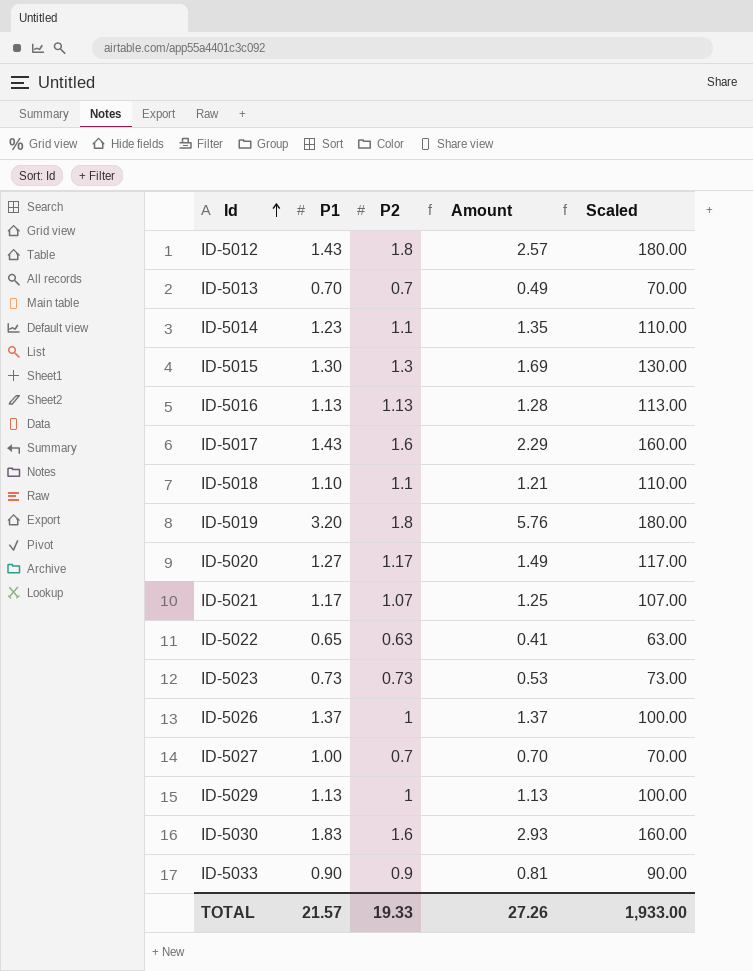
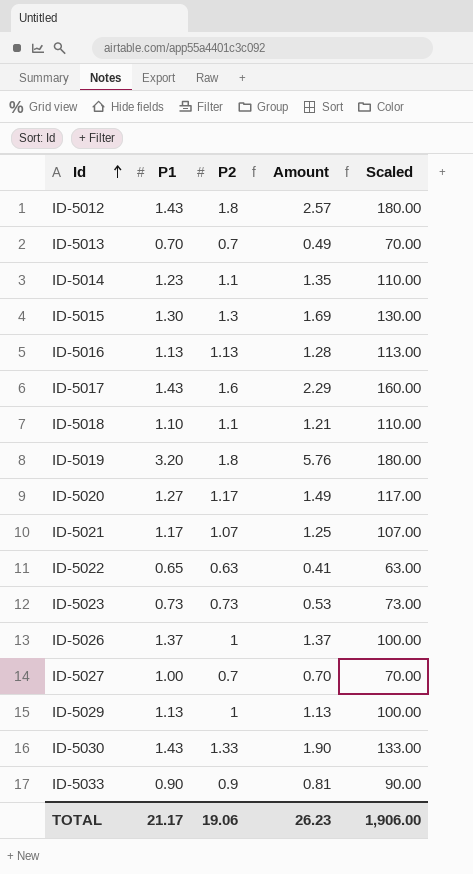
ID-5030 | P1: 1.83 -> 1.43
ID-5030 | P2: 1.6 -> 1.33
ID-5030 | Amount: 2.93 -> 1.90
ID-5030 | Scaled: 160.00 -> 133.00
TOTAL | P1: 21.57 -> 21.17
TOTAL | P2: 19.33 -> 19.06
TOTAL | Amount: 27.26 -> 26.23
TOTAL | Scaled: 1,933.00 -> 1,906.00

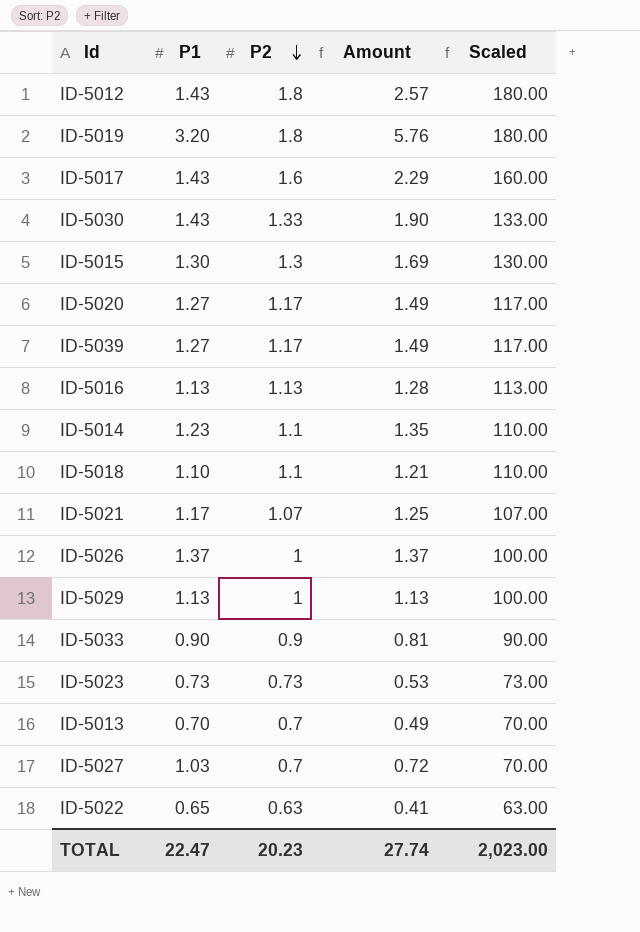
row order: Id ascending -> P2 descending
row ID-5039: none -> 1.27 | 1.17 | 1.49 | 117.00
ID-5027 | P1: 1.00 -> 1.03
ID-5027 | Amount: 0.70 -> 0.72
TOTAL | P1: 21.17 -> 22.47
TOTAL | P2: 19.06 -> 20.23
TOTAL | Amount: 26.23 -> 27.74
TOTAL | Scaled: 1,906.00 -> 2,023.00

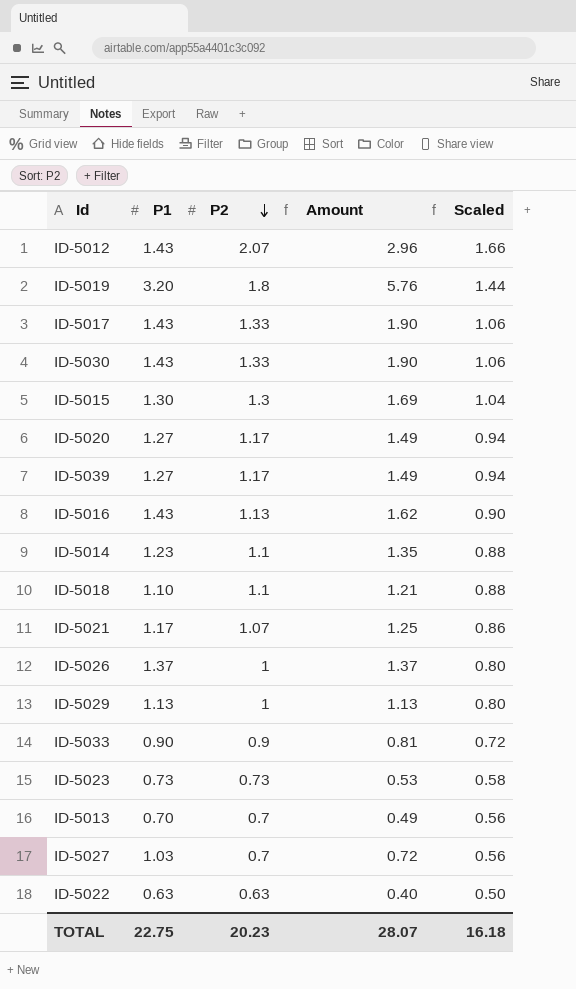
column Scaled | formula: [P2] * 100 -> [P2] * 0.8
ID-5012 | P2: 1.8 -> 2.07
ID-5012 | Amount: 2.57 -> 2.96
ID-5017 | P2: 1.6 -> 1.33
ID-5017 | Amount: 2.29 -> 1.90
ID-5016 | P1: 1.13 -> 1.43
ID-5016 | Amount: 1.28 -> 1.62
ID-5022 | P1: 0.65 -> 0.63
ID-5022 | Amount: 0.41 -> 0.40
TOTAL | P1: 22.47 -> 22.75
TOTAL | Amount: 27.74 -> 28.07
TOTAL | Scaled: 2,023.00 -> 16.18

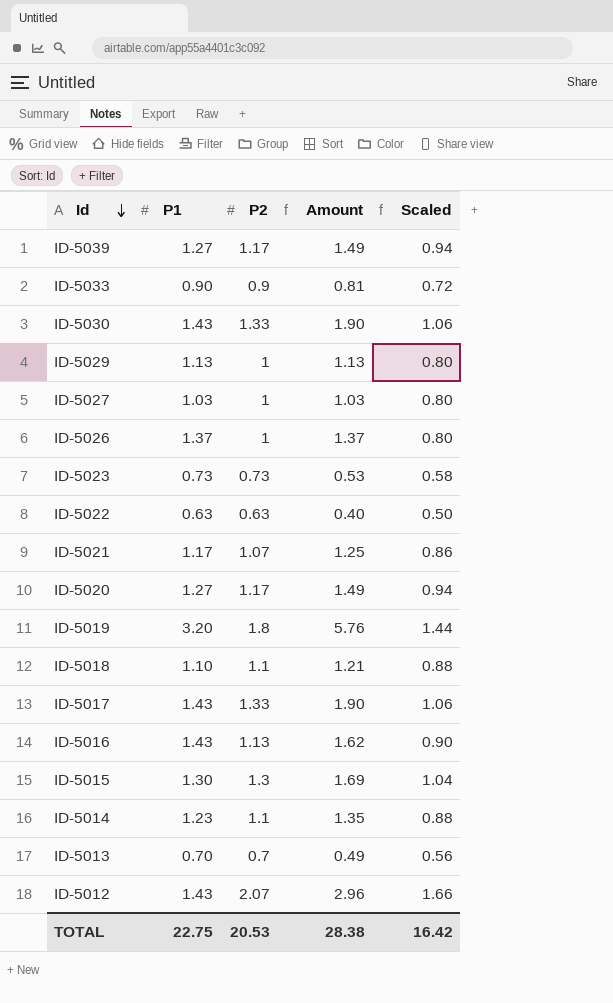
row order: P2 descending -> Id descending
ID-5027 | P2: 0.7 -> 1
ID-5027 | Amount: 0.72 -> 1.03
ID-5027 | Scaled: 0.56 -> 0.80
TOTAL | P2: 20.23 -> 20.53
TOTAL | Amount: 28.07 -> 28.38
TOTAL | Scaled: 16.18 -> 16.42

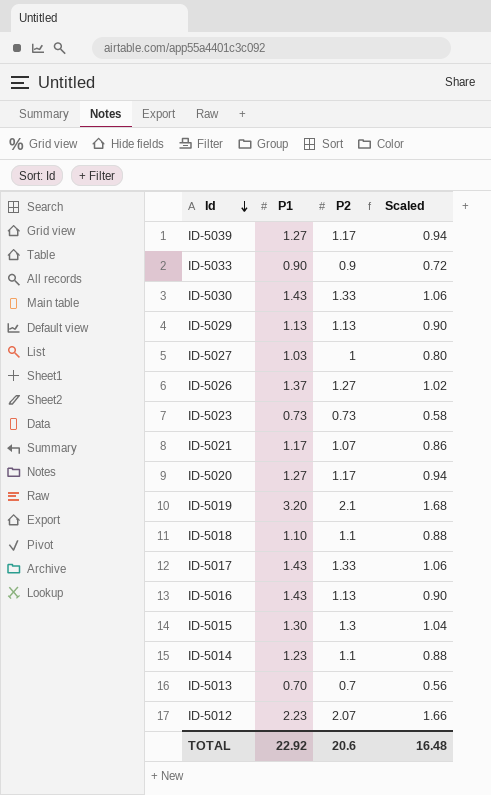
column Amount | formula: [P1] * [P2] -> none
row ID-5022: 0.63 | 0.63 | 0.40 | 0.50 -> none
ID-5029 | P2: 1 -> 1.13
ID-5029 | Scaled: 0.80 -> 0.90
ID-5026 | P2: 1 -> 1.27
ID-5026 | Scaled: 0.80 -> 1.02
ID-5019 | P2: 1.8 -> 2.1
ID-5019 | Scaled: 1.44 -> 1.68
ID-5012 | P1: 1.43 -> 2.23
TOTAL | P1: 22.75 -> 22.92
TOTAL | P2: 20.53 -> 20.6
TOTAL | Scaled: 16.42 -> 16.48

